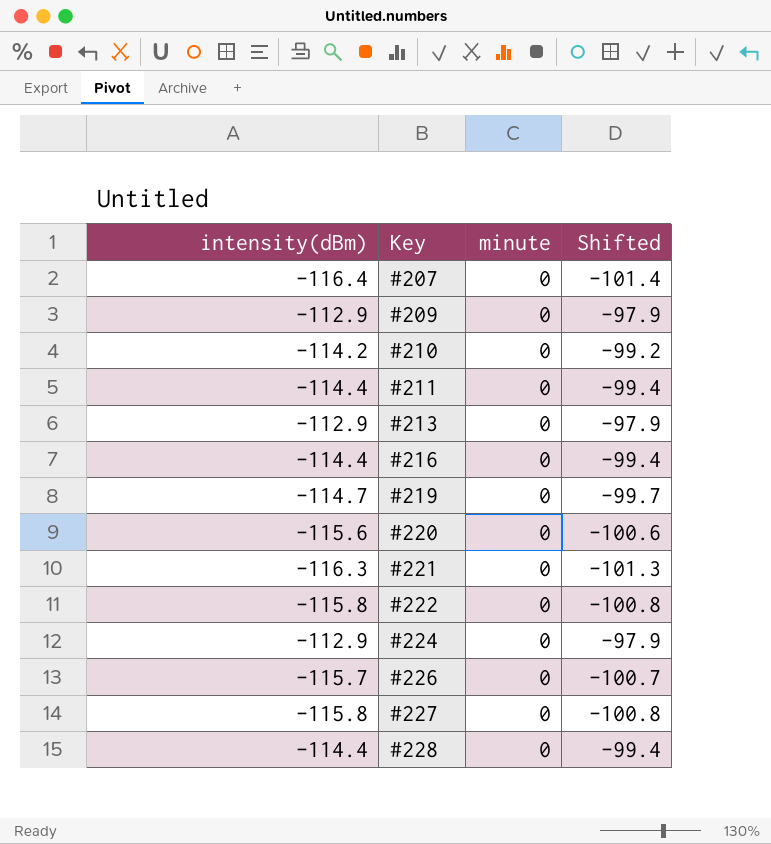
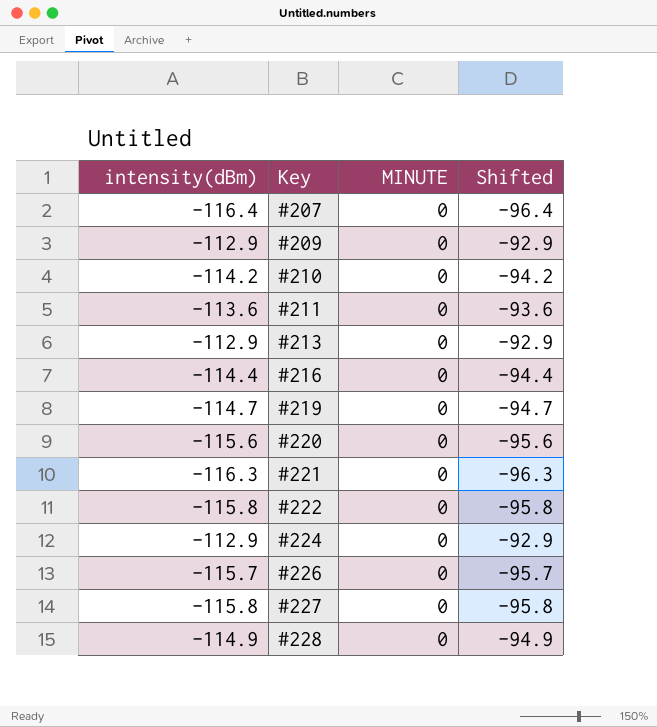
column name: minute -> MINUTE
column Shifted | formula: [intensity(dBm)] + 15 -> [intensity(dBm)] + 20
#211 | intensity(dBm): -114.4 -> -113.6
#228 | intensity(dBm): -114.4 -> -114.9

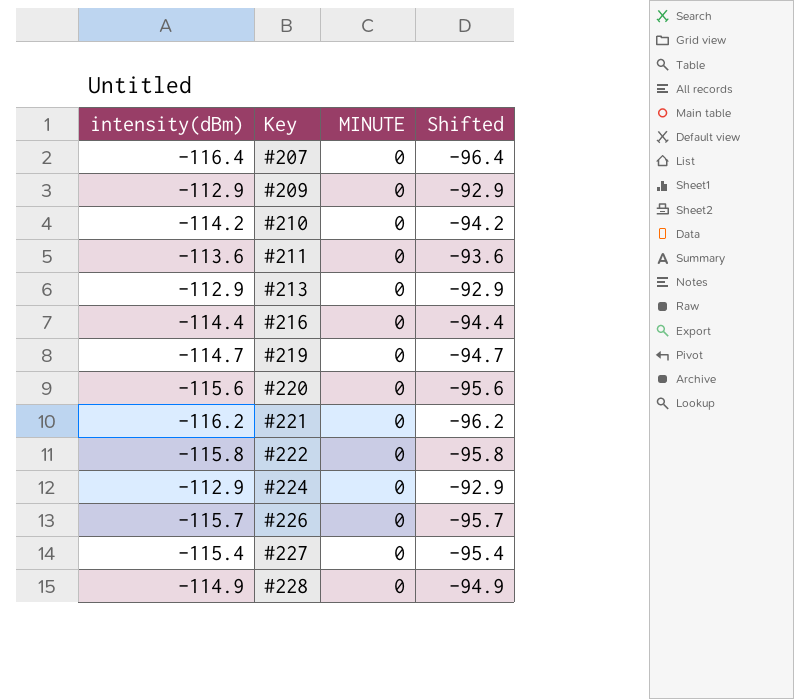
#221 | intensity(dBm): -116.3 -> -116.2
#221 | Shifted: -96.3 -> -96.2
#227 | intensity(dBm): -115.8 -> -115.4
#227 | Shifted: -95.8 -> -95.4

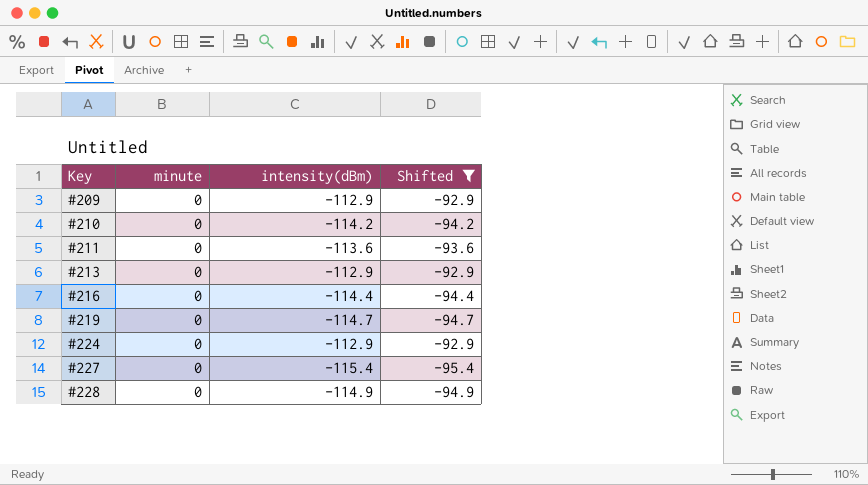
filter: none -> Shifted >= -95.4
column name: MINUTE -> minute
column intensity(dBm) | position: 1 -> 3

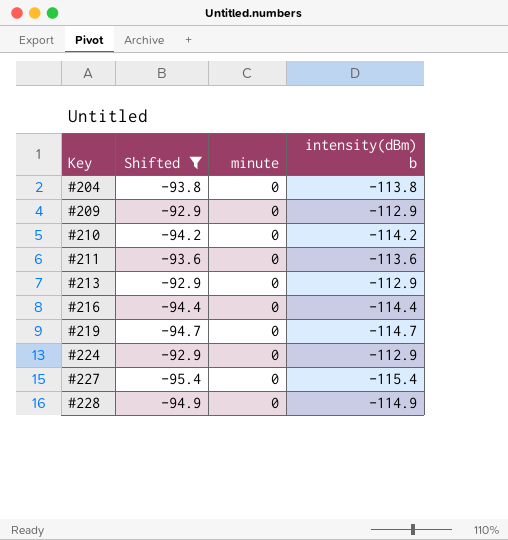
column Shifted | position: 4 -> 2
column name: intensity(dBm) -> intensity(dBm) b
row #204: none -> -93.8 | 0 | -113.8

